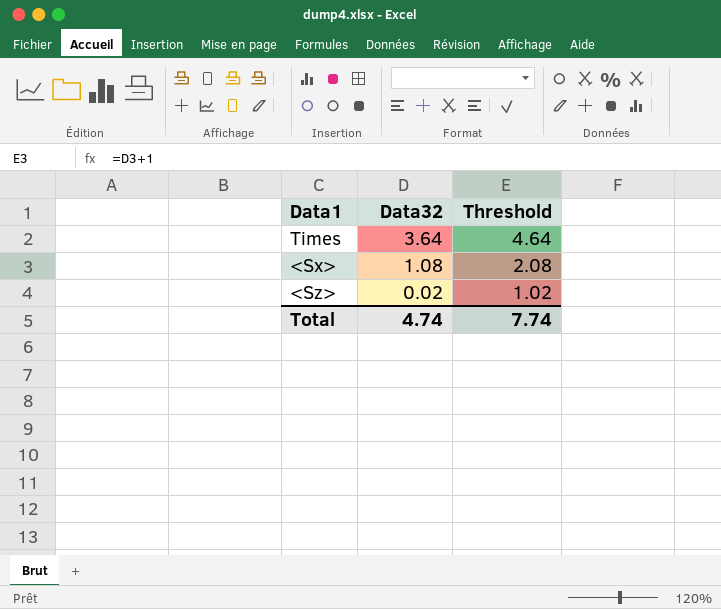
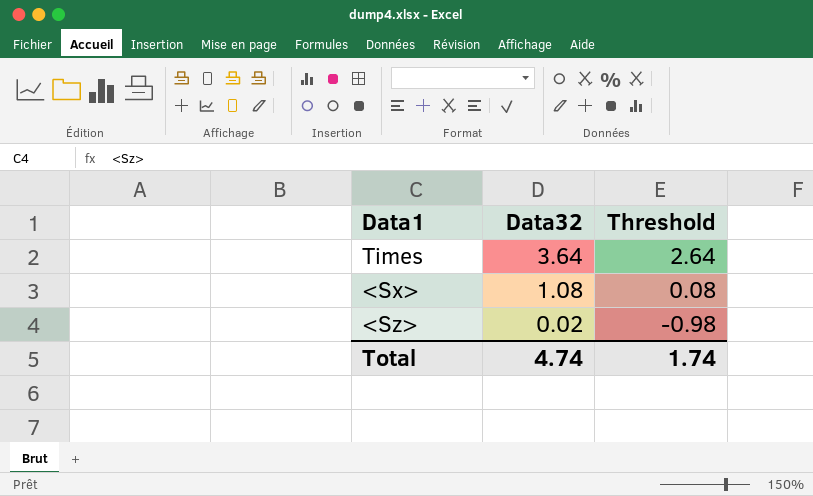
column Threshold | formula: [Data32] + 1 -> [Data32] - 1
Total | Threshold: 7.74 -> 1.74

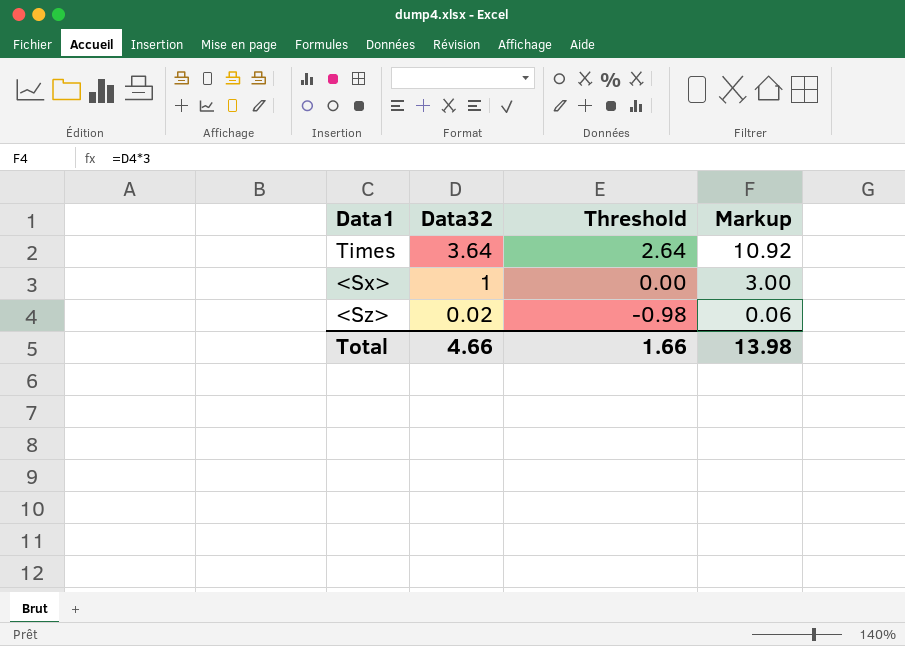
column Markup | formula: none -> [Data32] * 3
<Sx> | Data32: 1.08 -> 1
<Sx> | Threshold: 0.08 -> 0.00
Total | Data32: 4.74 -> 4.66
Total | Threshold: 1.74 -> 1.66

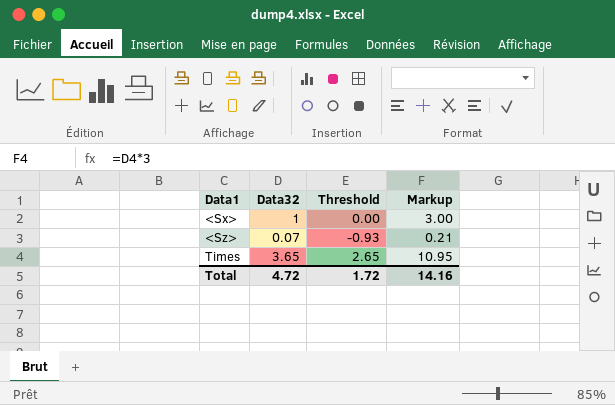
row order: Data32 descending -> Data1 ascending
<Sz> | Data32: 0.02 -> 0.07
<Sz> | Threshold: -0.98 -> -0.93
<Sz> | Markup: 0.06 -> 0.21
Times | Data32: 3.64 -> 3.65
Times | Threshold: 2.64 -> 2.65
Times | Markup: 10.92 -> 10.95
Total | Data32: 4.66 -> 4.72
Total | Threshold: 1.66 -> 1.72
Total | Markup: 13.98 -> 14.16

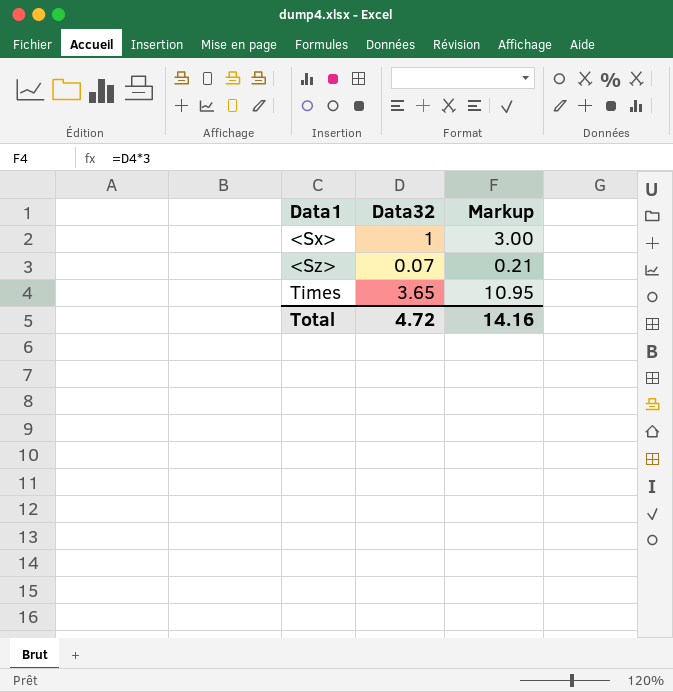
column Threshold | formula: [Data32] - 1 -> none

